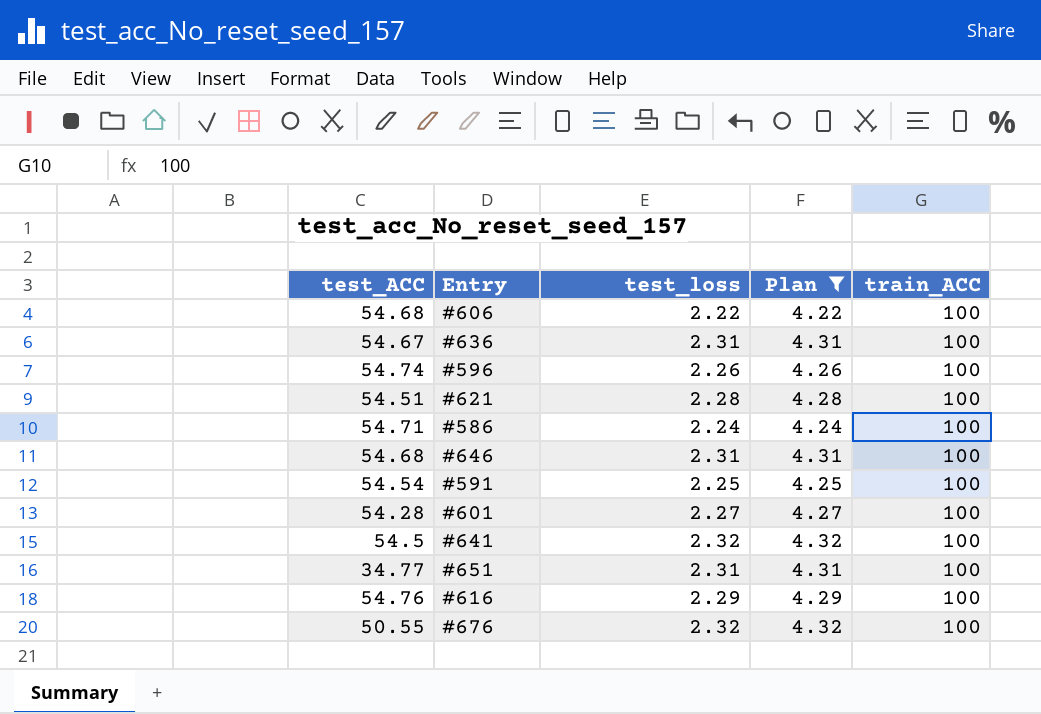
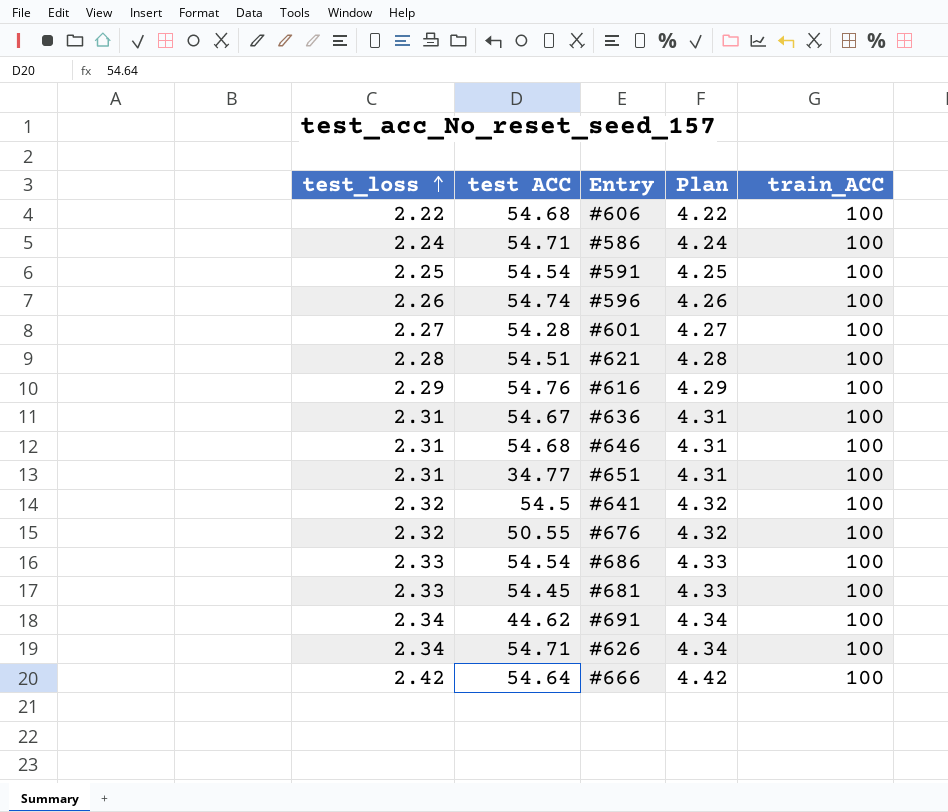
filter: Plan <= 4.32 -> none
row order: none -> test_loss ascending
column test_loss | position: 3 -> 1
column name: test_ACC -> test ACC

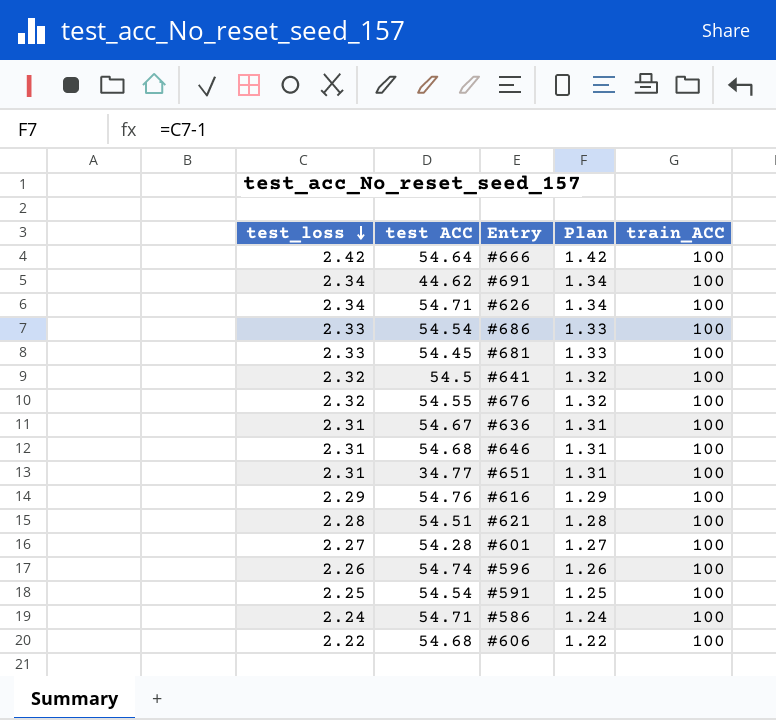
row order: test_loss ascending -> test_loss descending
column Plan | formula: [test_loss] + 2 -> [test_loss] - 1
#676 | test ACC: 50.55 -> 54.55

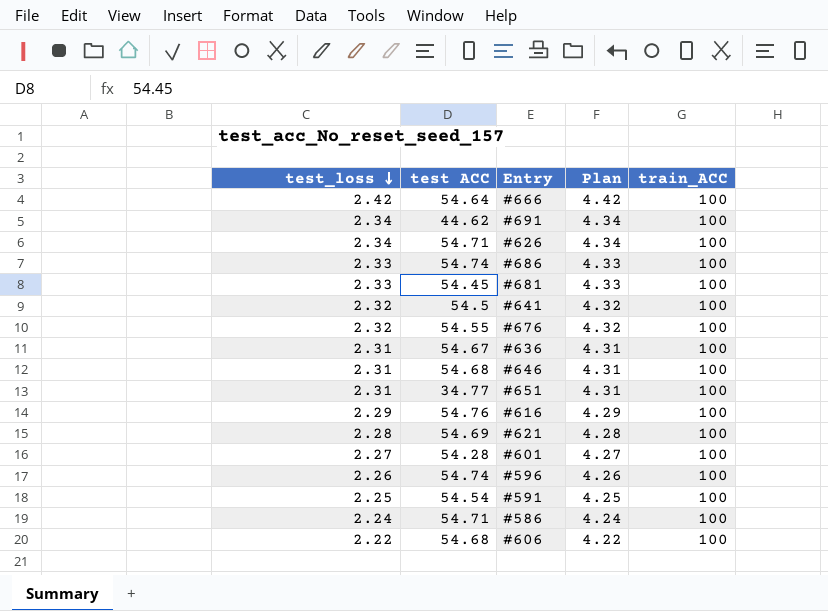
column Plan | formula: [test_loss] - 1 -> [test_loss] + 2
#686 | test ACC: 54.54 -> 54.74
#621 | test ACC: 54.51 -> 54.69

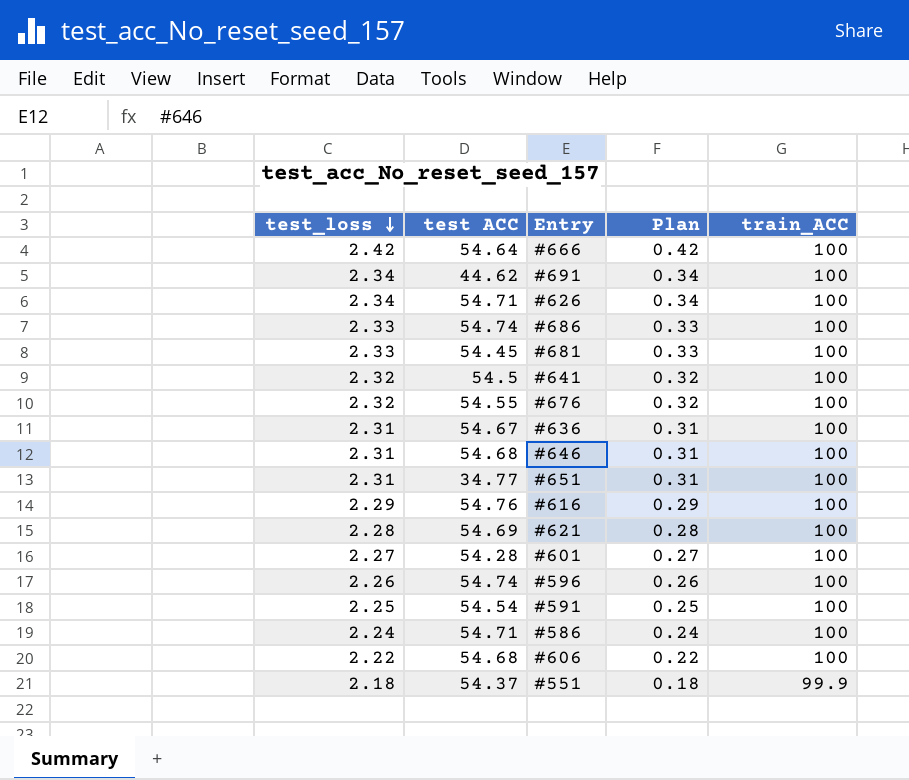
column Plan | formula: [test_loss] + 2 -> [test_loss] - 2
row #551: none -> 2.18 | 54.37 | 0.18 | 99.9

